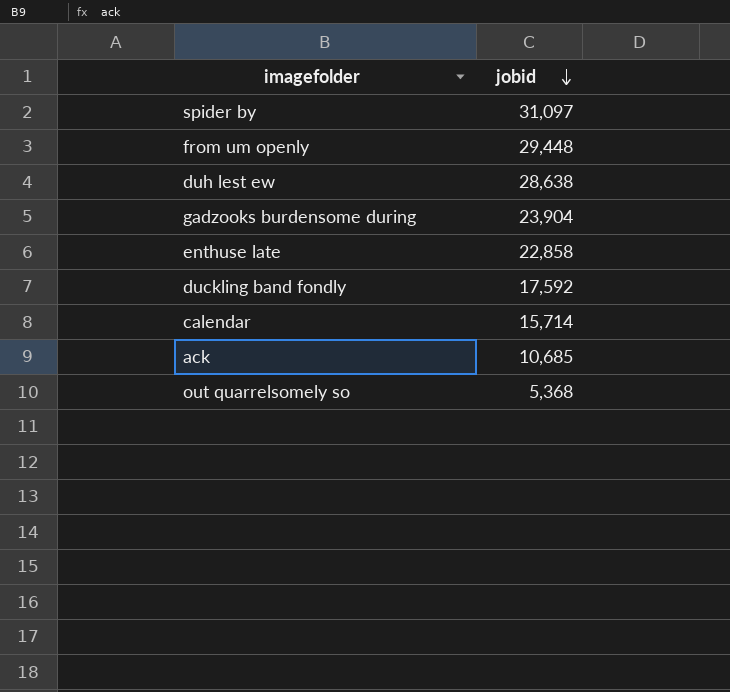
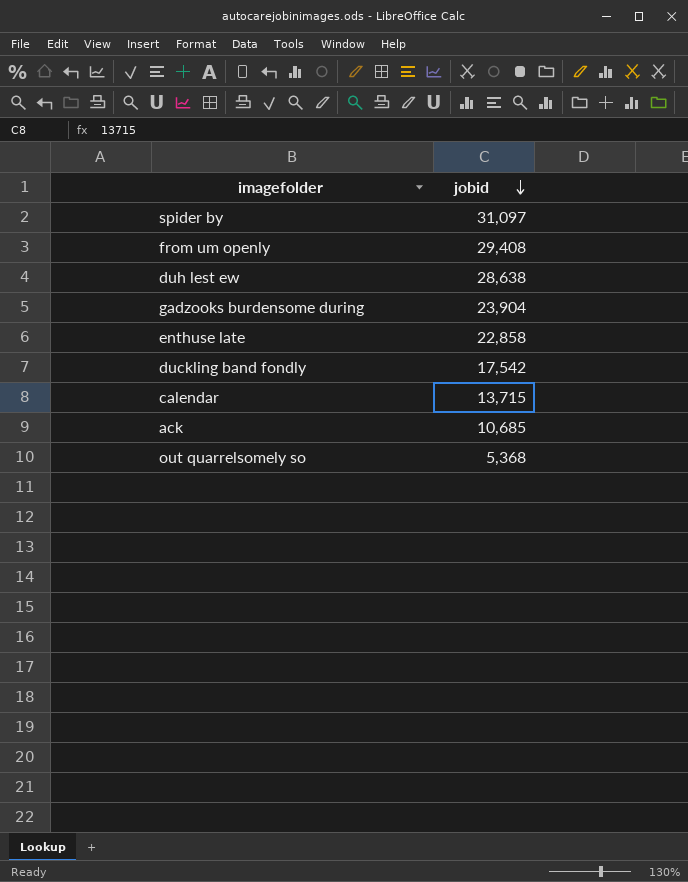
from um openly | jobid: 29,448 -> 29,408
duckling band fondly | jobid: 17,592 -> 17,542
calendar | jobid: 15,714 -> 13,715

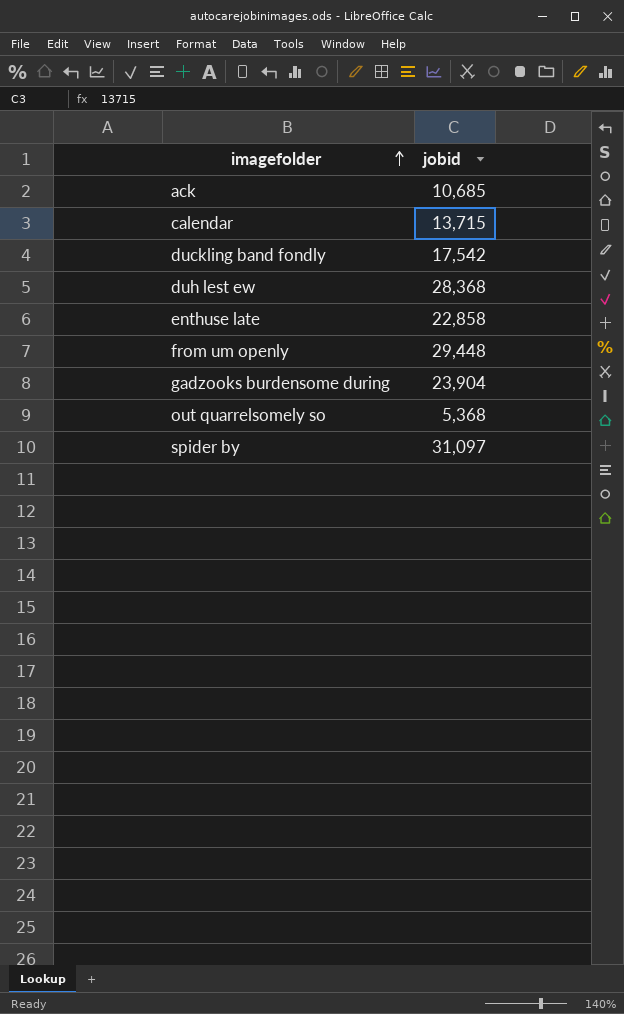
row order: jobid descending -> imagefolder ascending
duh lest ew | jobid: 28,638 -> 28,368
from um openly | jobid: 29,408 -> 29,448

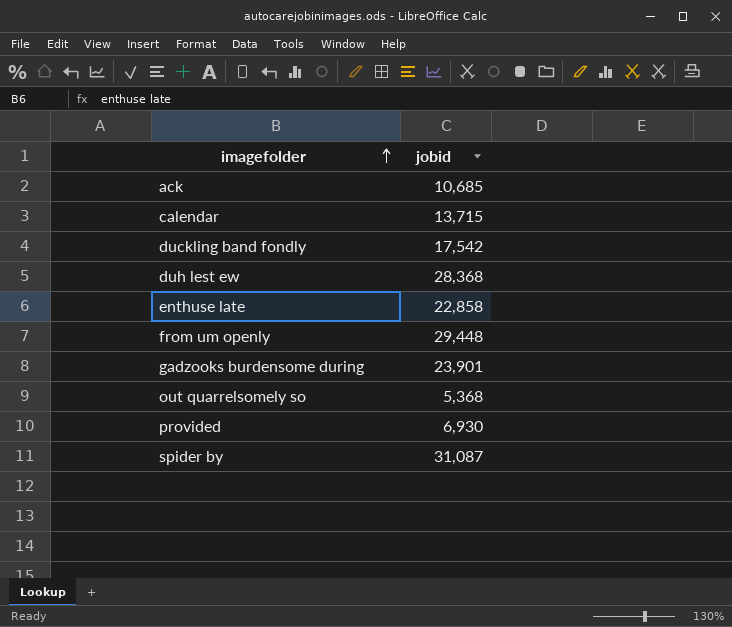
gadzooks burdensome during | jobid: 23,904 -> 23,901
row provided: none -> 6,930
spider by | jobid: 31,097 -> 31,087

